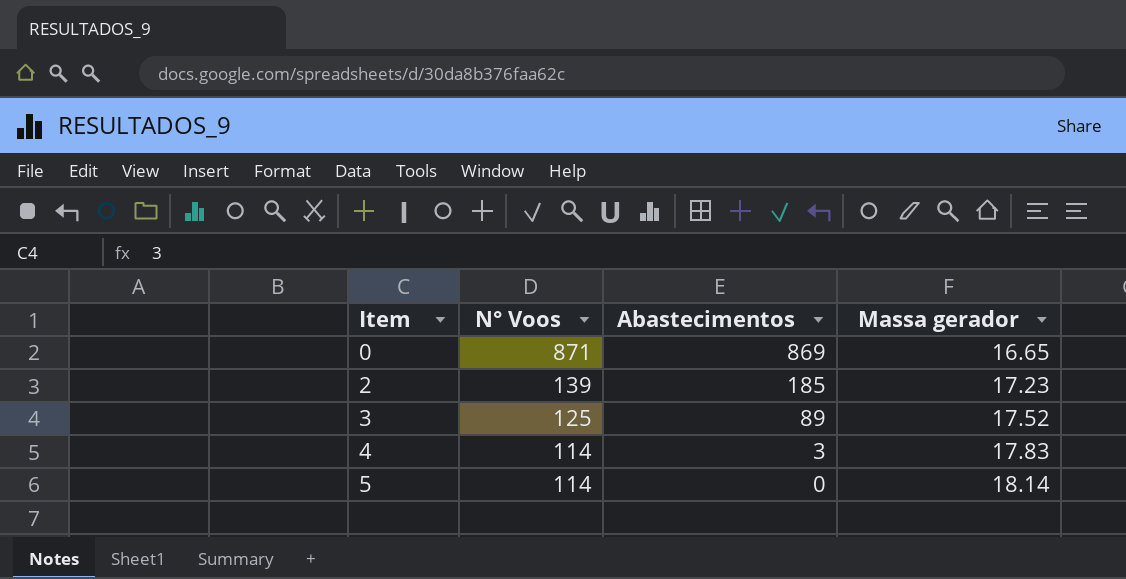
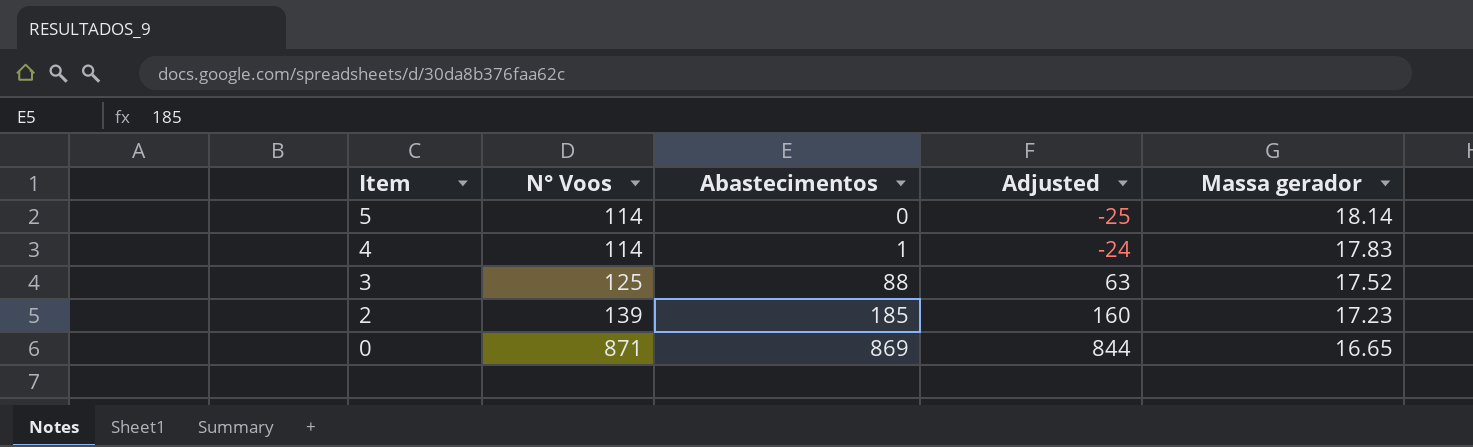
row order: Item ascending -> Item descending
column Adjusted | formula: none -> [Abastecimentos] - 25
4 | Abastecimentos: 3 -> 1
3 | Abastecimentos: 89 -> 88

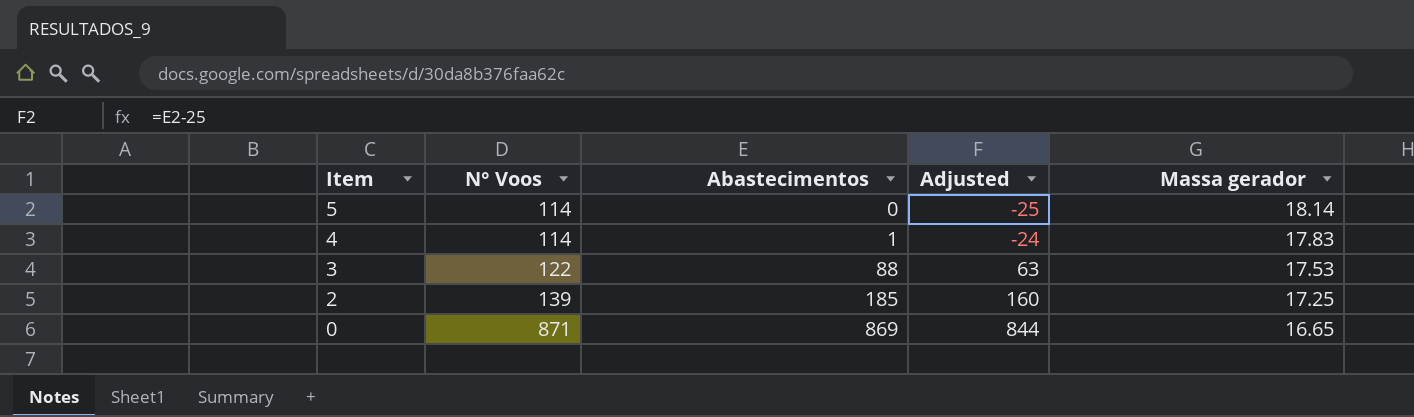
3 | N° Voos: 125 -> 122
3 | Massa gerador: 17.52 -> 17.53
2 | Massa gerador: 17.23 -> 17.25

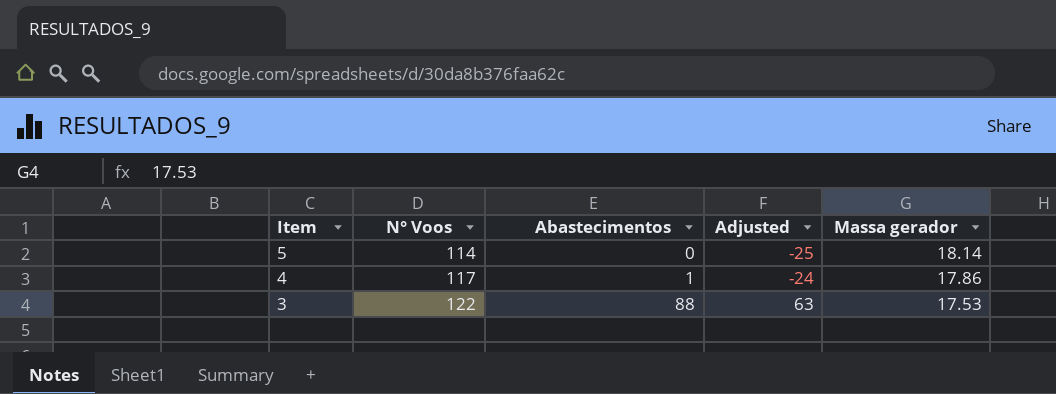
row 2: 139 | 185 | 160 | 17.25 -> none
row 0: 871 | 869 | 844 | 16.65 -> none
4 | N° Voos: 114 -> 117
4 | Massa gerador: 17.83 -> 17.86

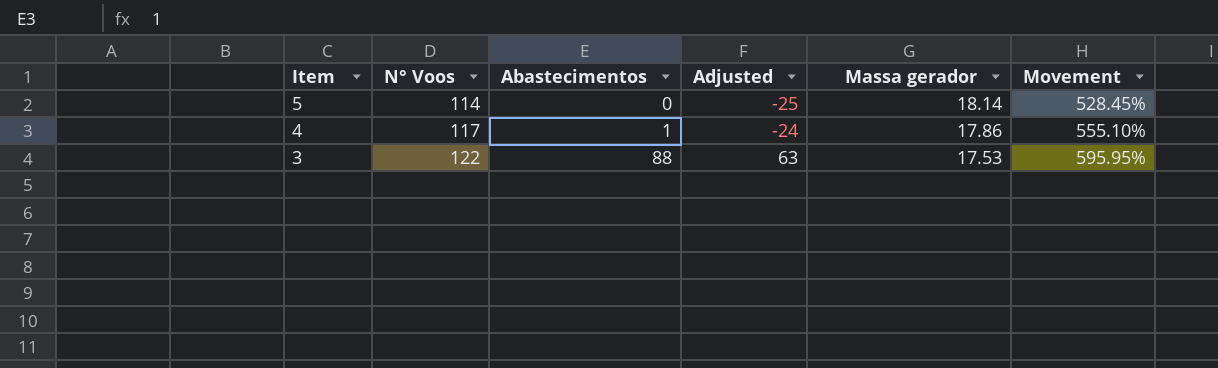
column Movement | formula: none -> ([N° Voos] - [Massa gerador]) / [Massa gerador]

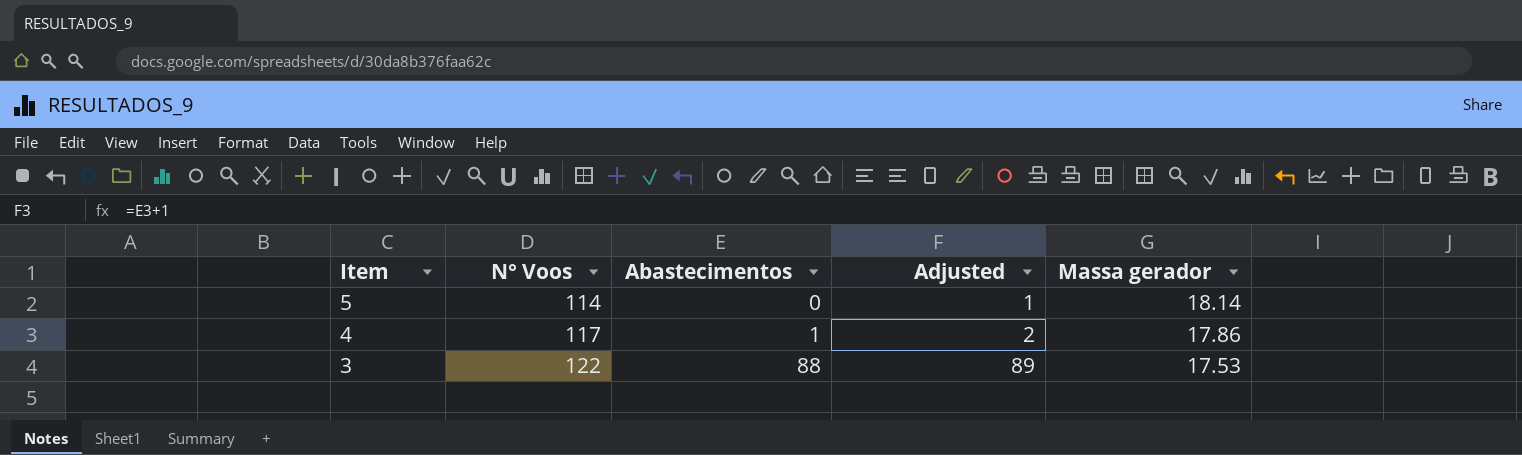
column Movement | formula: ([N° Voos] - [Massa gerador]) / [Massa gerador] -> none
column Adjusted | formula: [Abastecimentos] - 25 -> [Abastecimentos] + 1

